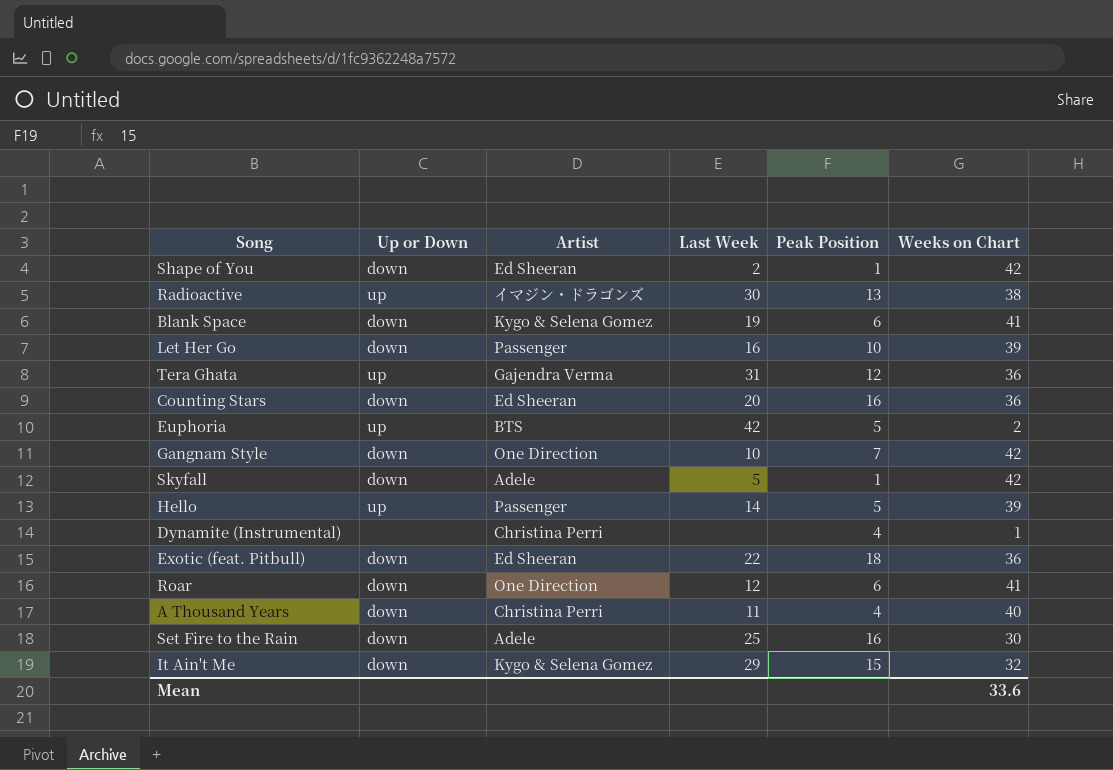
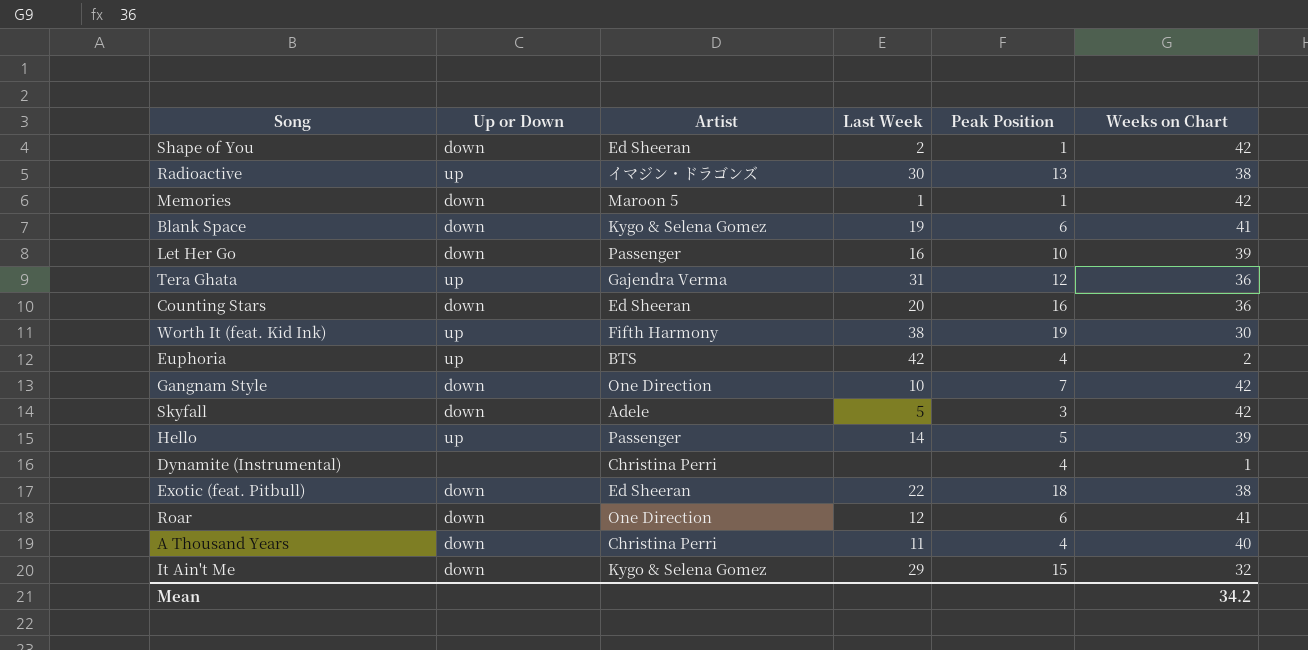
row Set Fire to the Rain: down | Adele | 25 | 16 | 30 -> none
row Memories: none -> down | Maroon 5 | 1 | 1 | 42
row Worth It (feat. Kid Ink): none -> up | Fifth Harmony | 38 | 19 | 30
Euphoria | Peak Position: 5 -> 4
Skyfall | Peak Position: 1 -> 3
Exotic (feat. Pitbull) | Weeks on Chart: 36 -> 38
Mean | Weeks on Chart: 33.6 -> 34.2

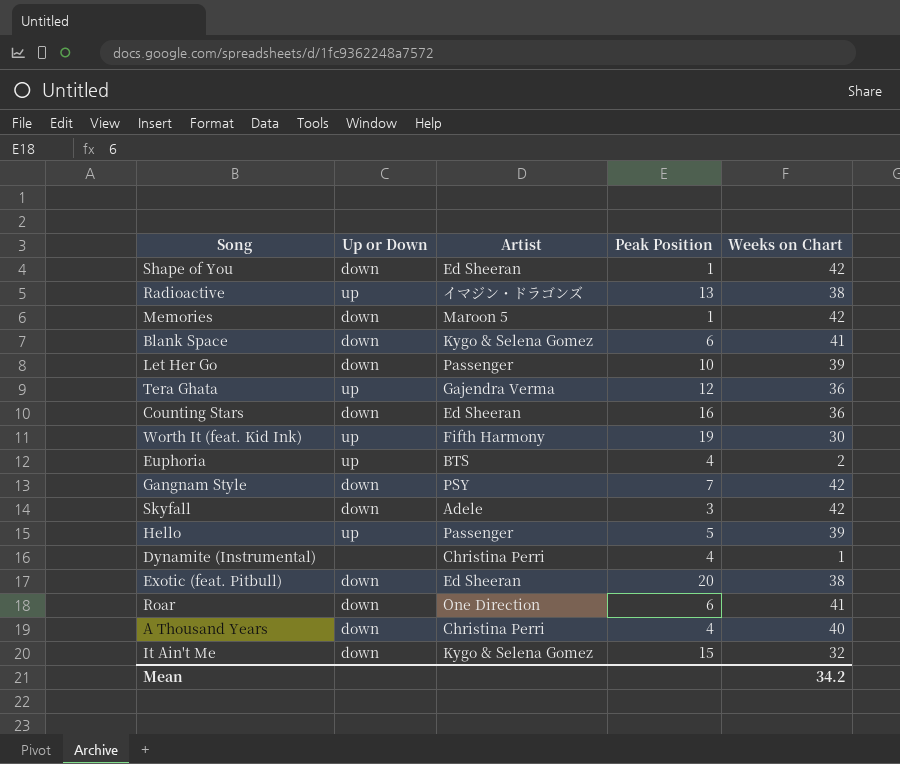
column Last Week | position: 4 -> none
Gangnam Style | Artist: One Direction -> PSY
Exotic (feat. Pitbull) | Peak Position: 18 -> 20

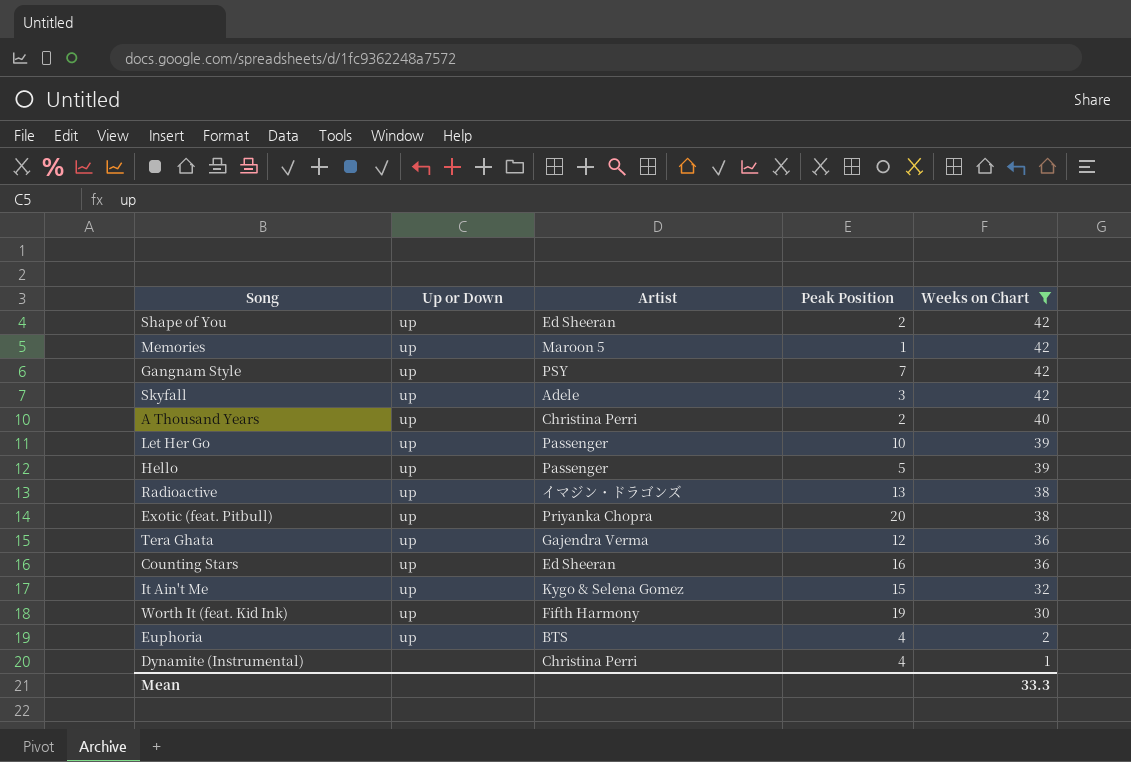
filter: none -> Weeks on Chart != 41
row order: none -> Weeks on Chart descending
Shape of You | Up or Down: down -> up
Shape of You | Peak Position: 1 -> 2
Memories | Up or Down: down -> up
Gangnam Style | Up or Down: down -> up
Skyfall | Up or Down: down -> up
A Thousand Years | Up or Down: down -> up
A Thousand Years | Peak Position: 4 -> 2
Let Her Go | Up or Down: down -> up
Exotic (feat. Pitbull) | Up or Down: down -> up
Exotic (feat. Pitbull) | Artist: Ed Sheeran -> Priyanka Chopra
Counting Stars | Up or Down: down -> up
It Ain't Me | Up or Down: down -> up
Mean | Weeks on Chart: 34.2 -> 33.3

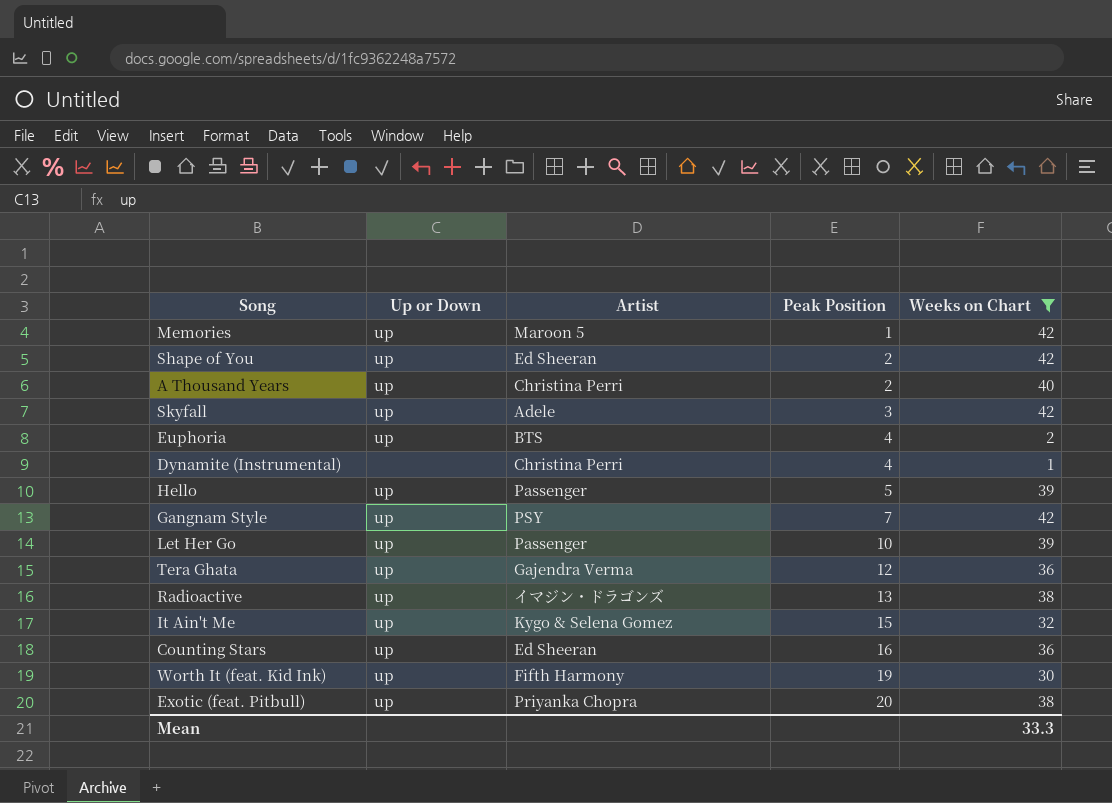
row order: Weeks on Chart descending -> Peak Position ascending

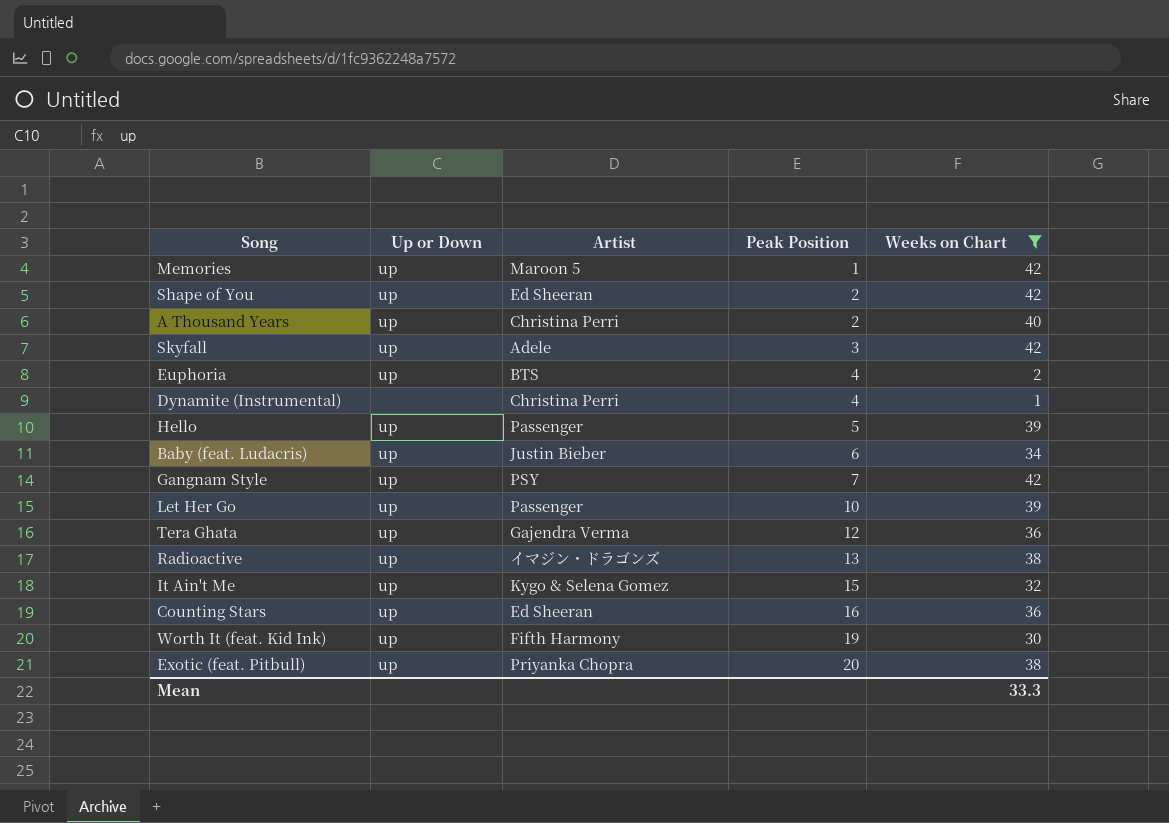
row Baby (feat. Ludacris): none -> up | Justin Bieber | 6 | 34

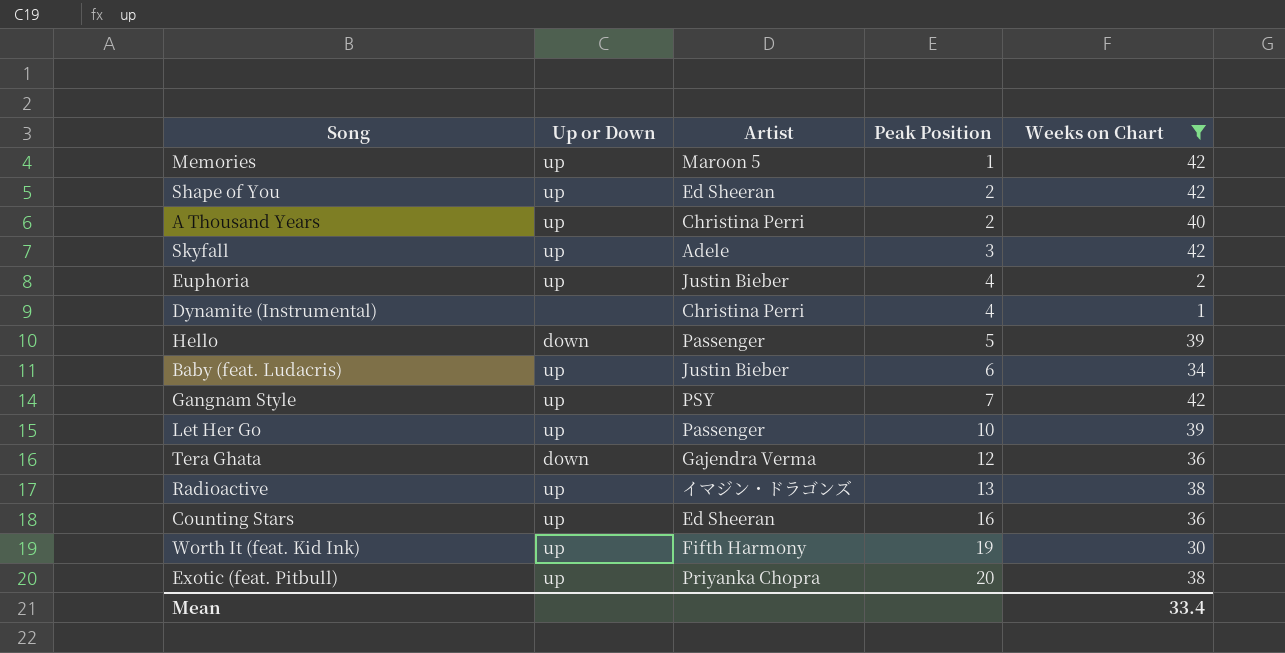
row It Ain't Me: up | Kygo & Selena Gomez | 15 | 32 -> none
Euphoria | Artist: BTS -> Justin Bieber
Hello | Up or Down: up -> down
Tera Ghata | Up or Down: up -> down
Mean | Weeks on Chart: 33.3 -> 33.4

